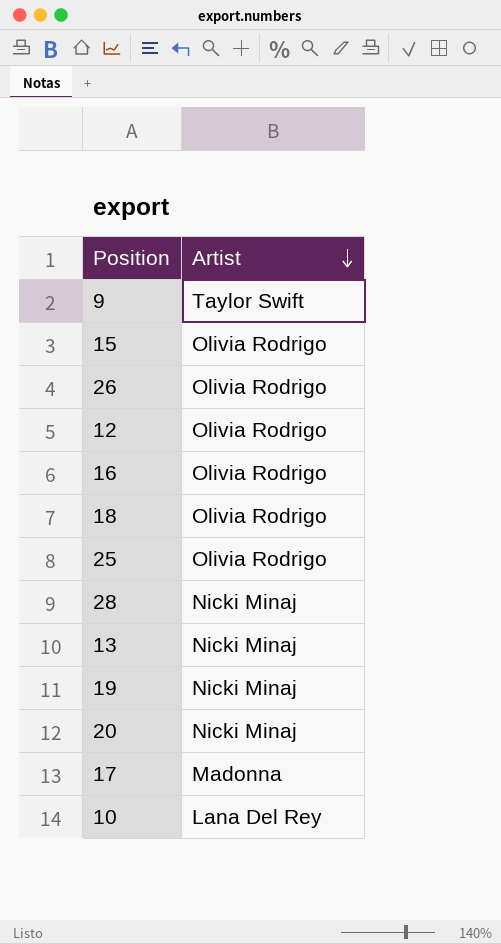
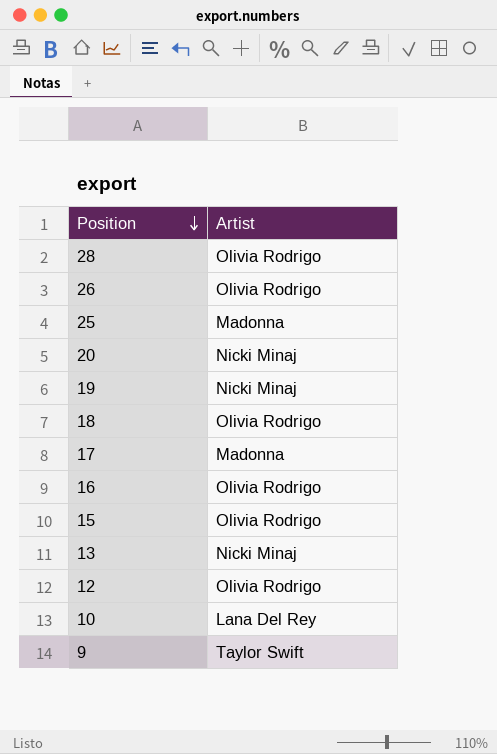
row order: Artist descending -> Position descending
28 | Artist: Nicki Minaj -> Olivia Rodrigo
25 | Artist: Olivia Rodrigo -> Madonna

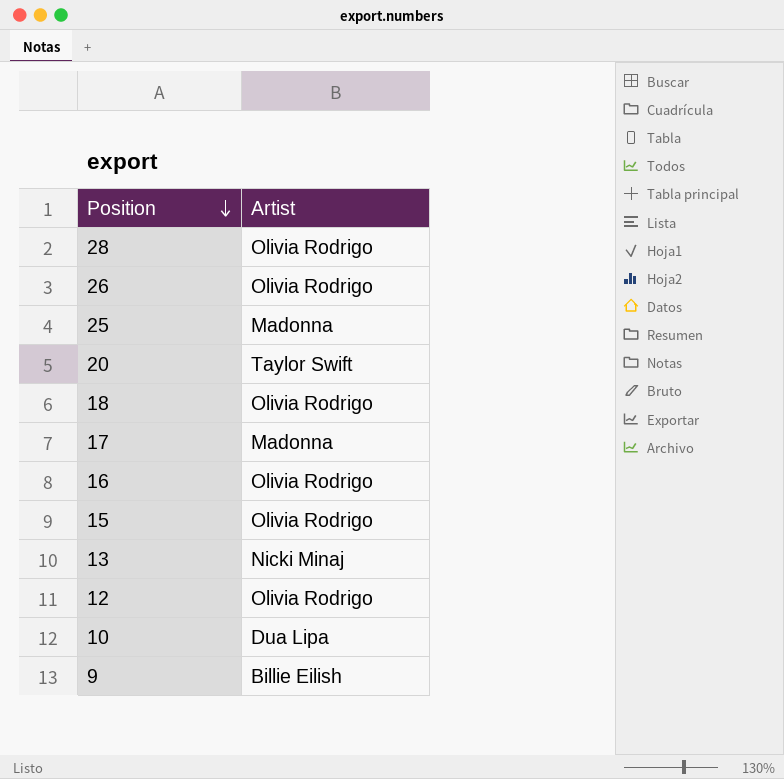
row 19: Nicki Minaj -> none
20 | Artist: Nicki Minaj -> Taylor Swift
10 | Artist: Lana Del Rey -> Dua Lipa
9 | Artist: Taylor Swift -> Billie Eilish

